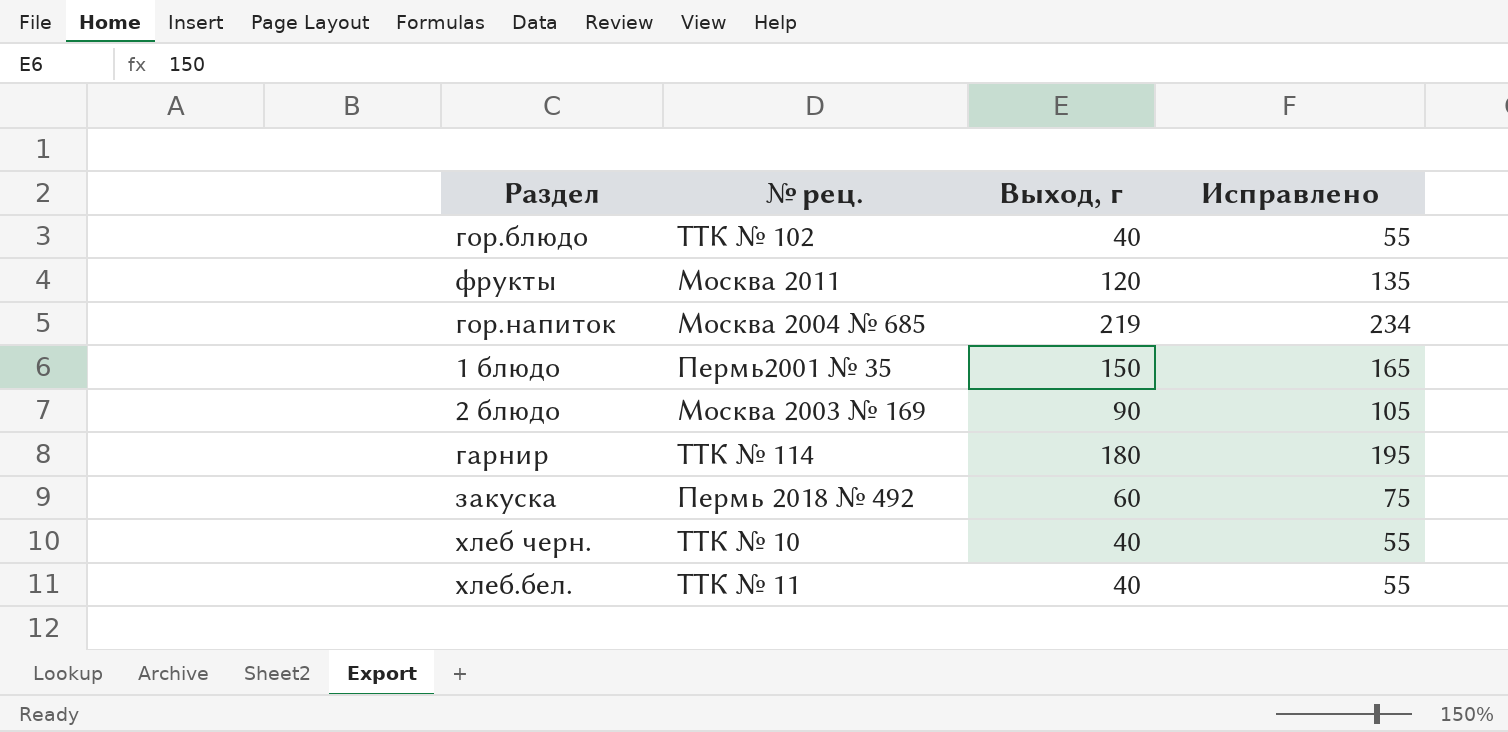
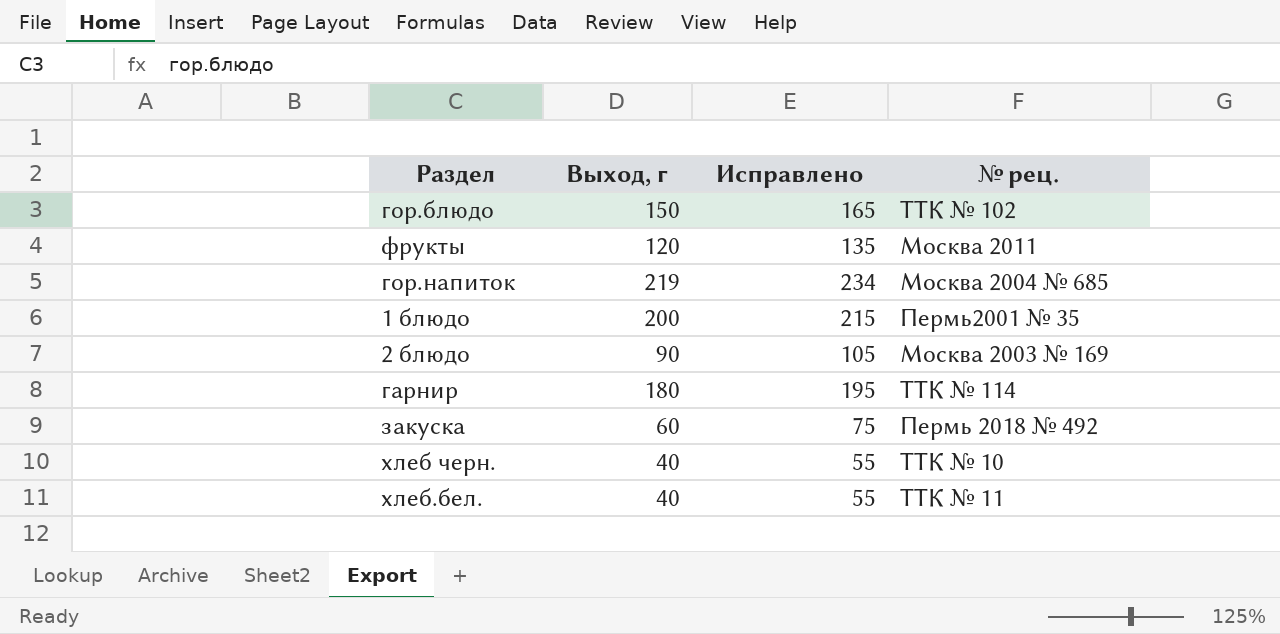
column № рец. | position: 2 -> 4
гор.блюдо | Выход, г: 40 -> 150
гор.блюдо | Исправлено: 55 -> 165
1 блюдо | Выход, г: 150 -> 200
1 блюдо | Исправлено: 165 -> 215

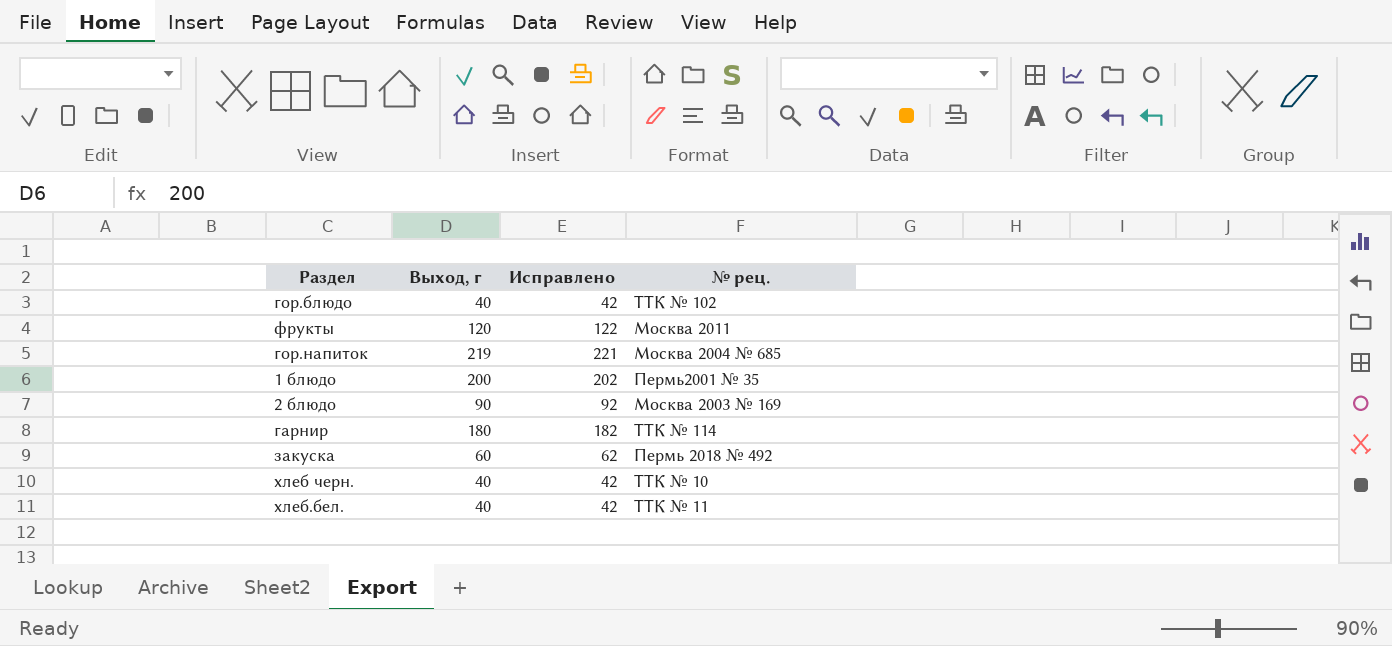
column Исправлено | formula: [Выход, г] + 15 -> [Выход, г] + 2
гор.блюдо | Выход, г: 150 -> 40

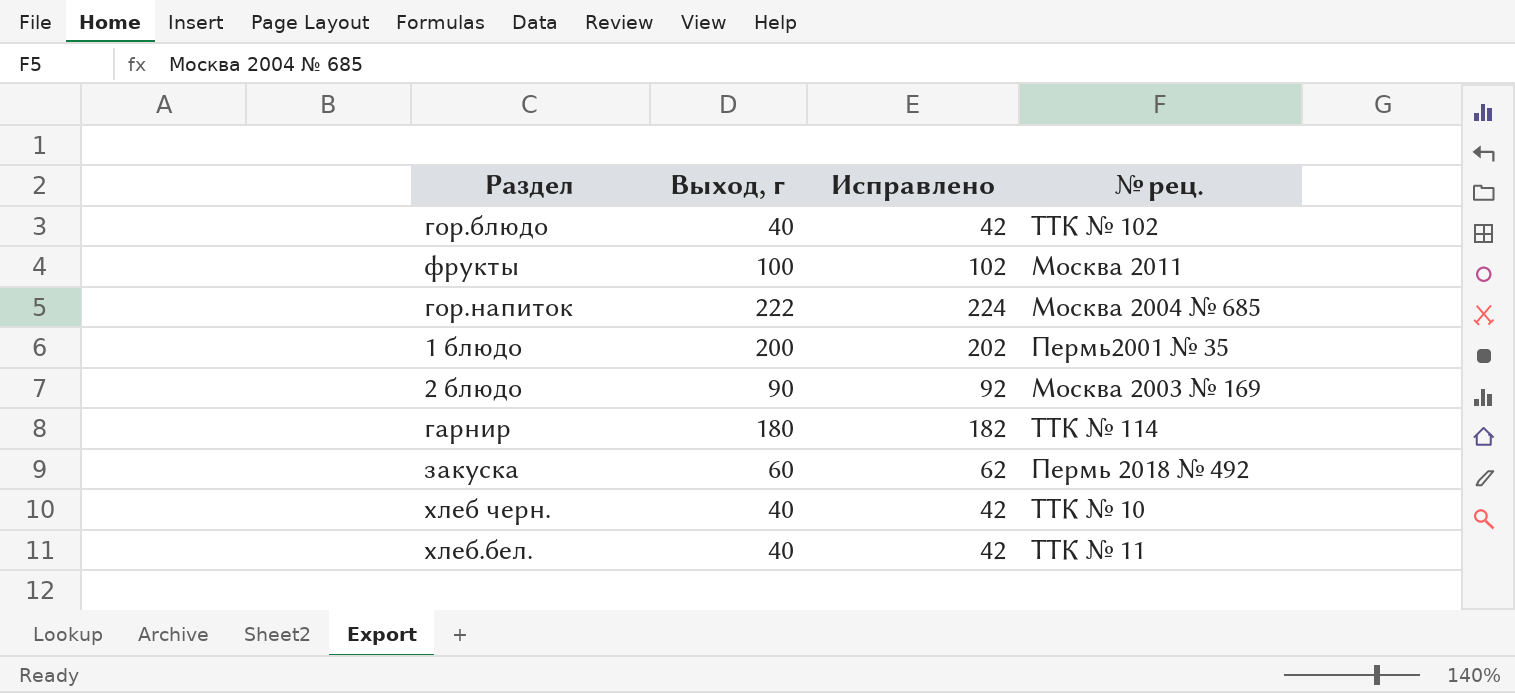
фрукты | Выход, г: 120 -> 100
фрукты | Исправлено: 122 -> 102
гор.напиток | Выход, г: 219 -> 222
гор.напиток | Исправлено: 221 -> 224

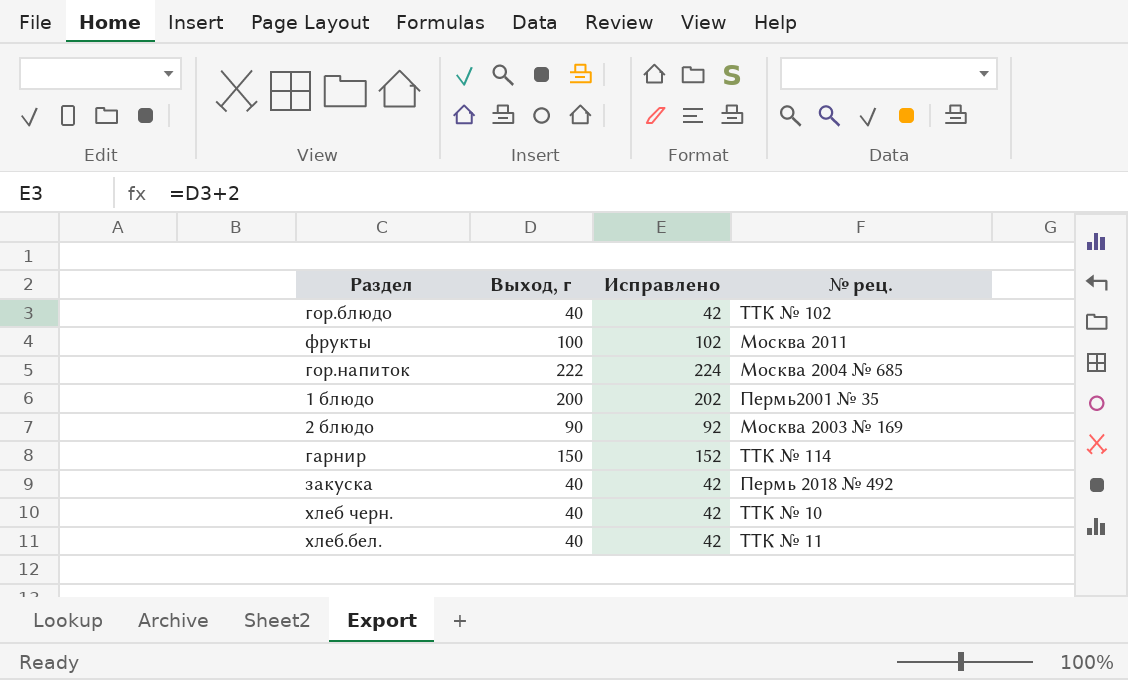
гарнир | Выход, г: 180 -> 150
гарнир | Исправлено: 182 -> 152
закуска | Выход, г: 60 -> 40
закуска | Исправлено: 62 -> 42

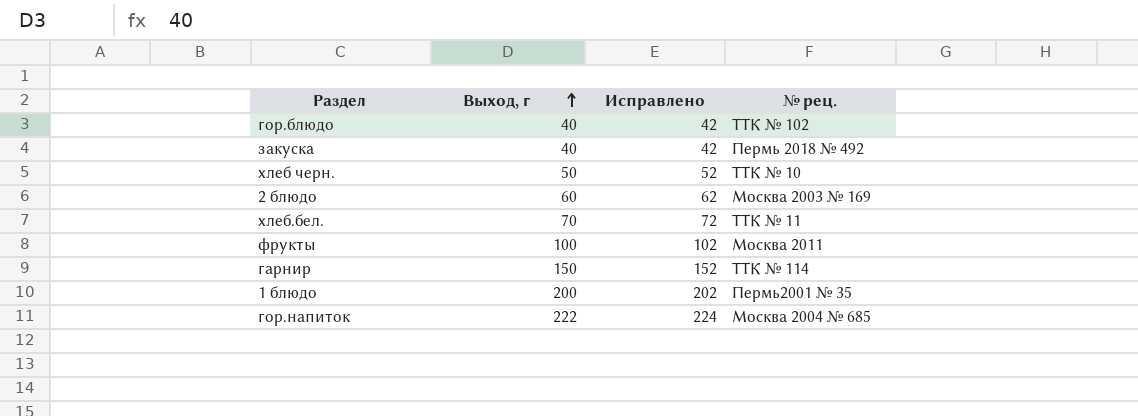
row order: none -> Выход, г ascending
хлеб черн. | Выход, г: 40 -> 50
хлеб черн. | Исправлено: 42 -> 52
2 блюдо | Выход, г: 90 -> 60
2 блюдо | Исправлено: 92 -> 62
хлеб.бел. | Выход, г: 40 -> 70
хлеб.бел. | Исправлено: 42 -> 72

